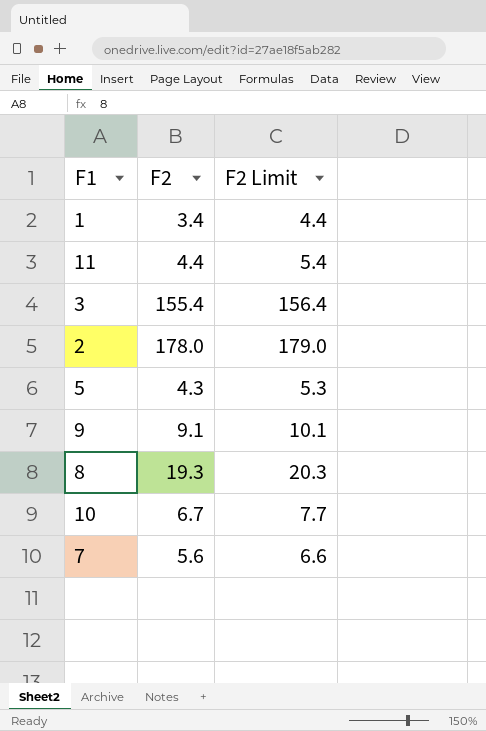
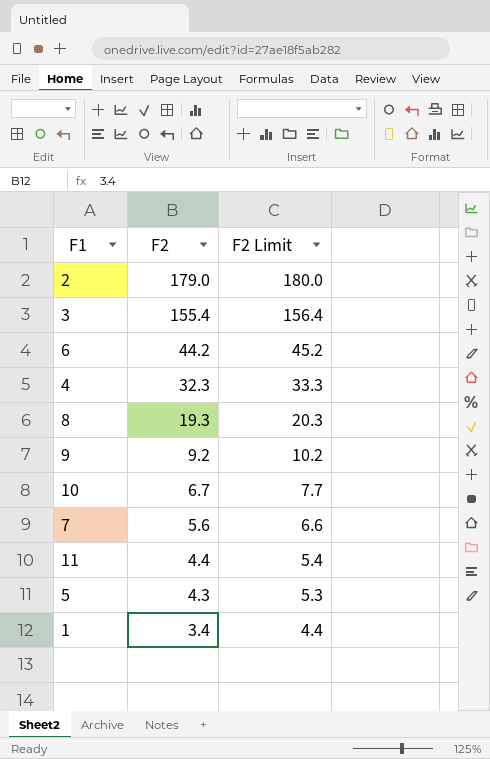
row order: none -> F2 descending
2 | F2: 178.0 -> 179.0
2 | F2 Limit: 179.0 -> 180.0
row 6: none -> 44.2 | 45.2
row 4: none -> 32.3 | 33.3
9 | F2: 9.1 -> 9.2
9 | F2 Limit: 10.1 -> 10.2

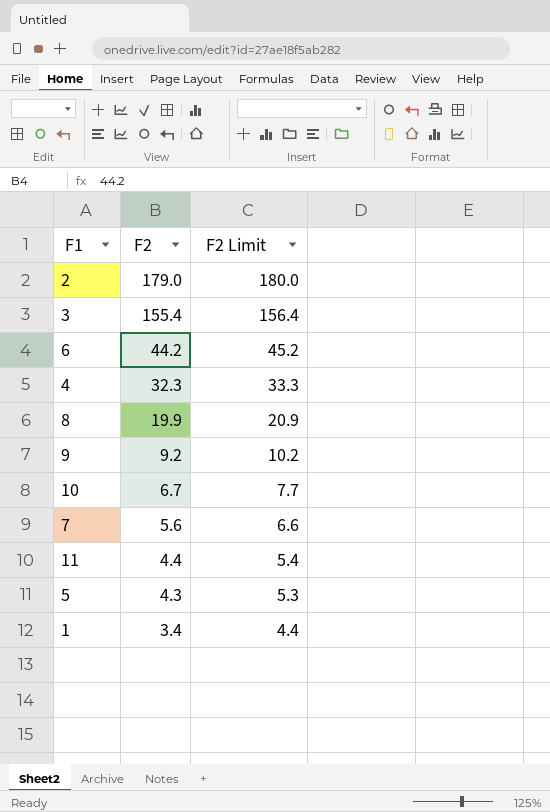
8 | F2: 19.3 -> 19.9
8 | F2 Limit: 20.3 -> 20.9

